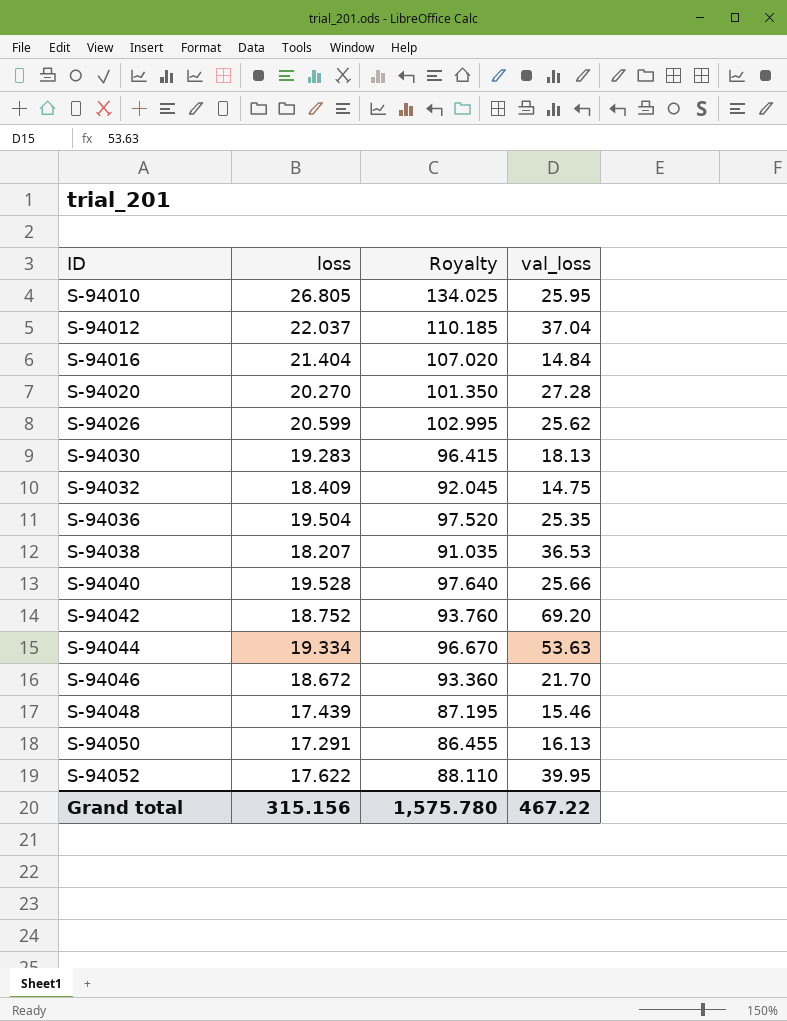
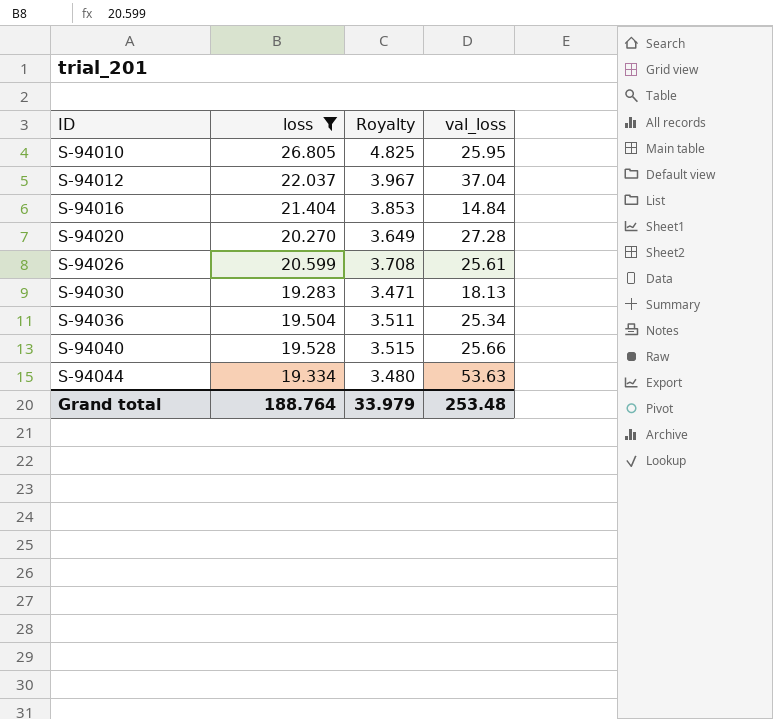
filter: none -> loss >= 19.283
column Royalty | formula: [loss] * 5 -> [loss] * 0.18
S-94026 | val_loss: 25.62 -> 25.61
S-94036 | val_loss: 25.35 -> 25.34
Grand total | loss: 315.156 -> 188.764
Grand total | Royalty: 1,575.780 -> 33.979
Grand total | val_loss: 467.22 -> 253.48

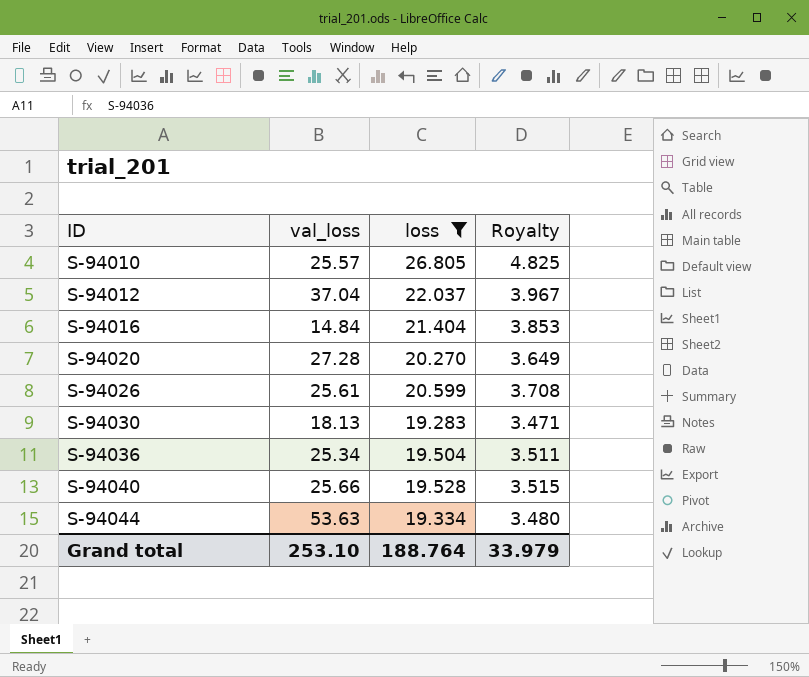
column val_loss | position: 4 -> 2
S-94010 | val_loss: 25.95 -> 25.57
Grand total | val_loss: 253.48 -> 253.10

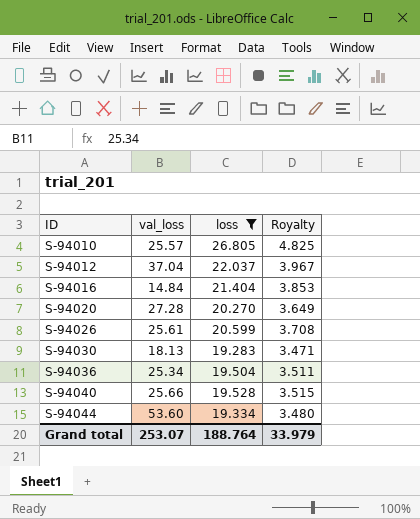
S-94044 | val_loss: 53.63 -> 53.60
Grand total | val_loss: 253.10 -> 253.07

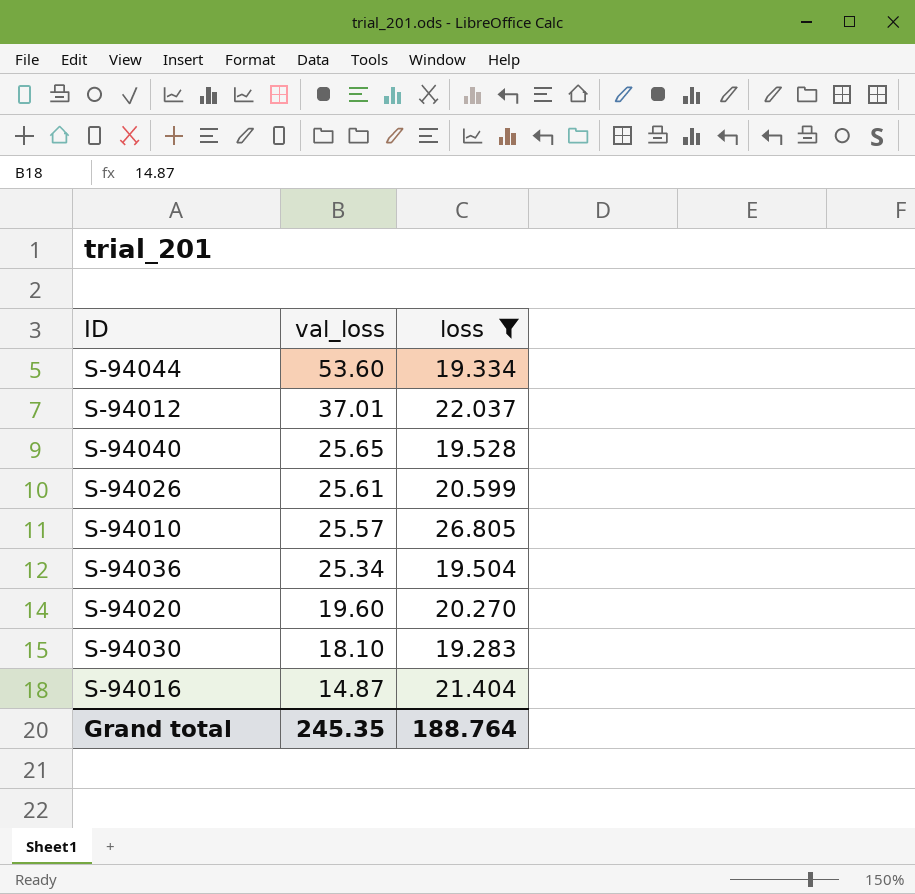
row order: ID ascending -> val_loss descending
column Royalty | formula: [loss] * 0.18 -> none
S-94012 | val_loss: 37.04 -> 37.01
S-94040 | val_loss: 25.66 -> 25.65
S-94020 | val_loss: 27.28 -> 19.60
S-94030 | val_loss: 18.13 -> 18.10
S-94016 | val_loss: 14.84 -> 14.87
Grand total | val_loss: 253.07 -> 245.35

